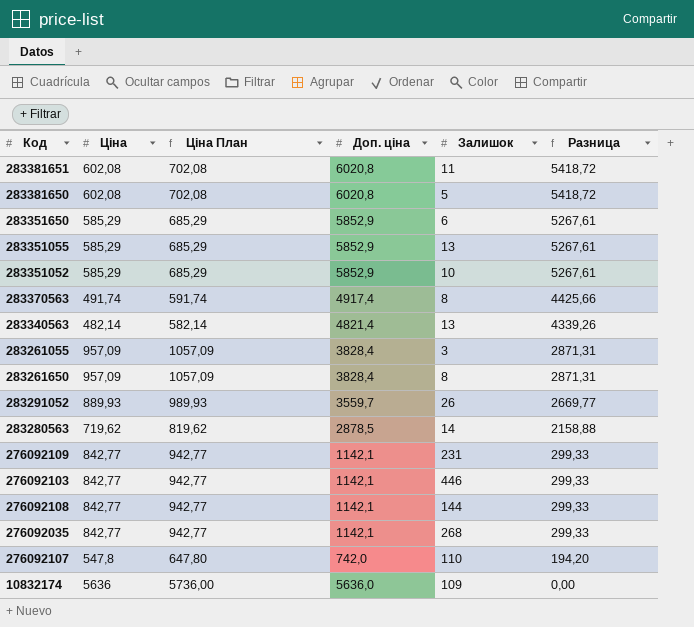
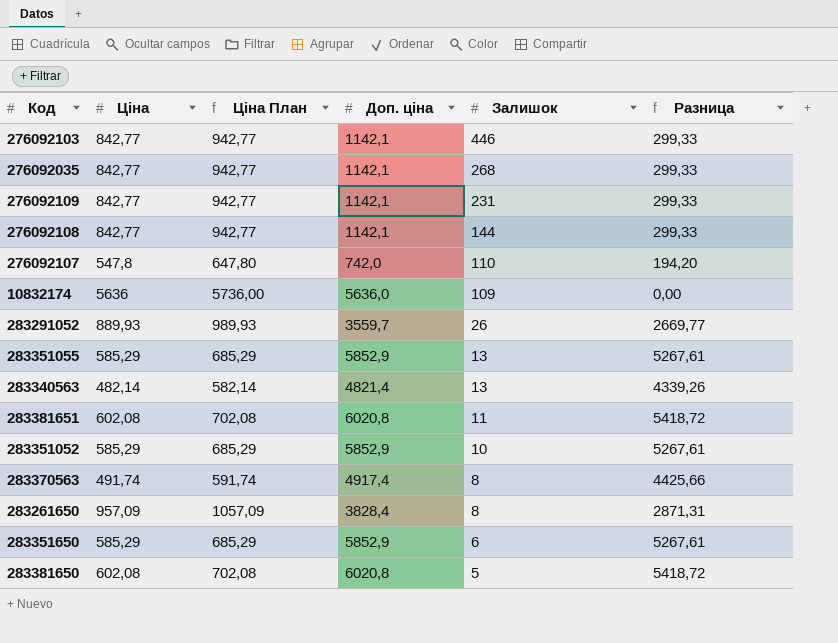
row order: Разница descending -> Залишок descending
row 283261055: 957,09 | 1057,09 | 3828,4 | 3 | 2871,31 -> none
row 283280563: 719,62 | 819,62 | 2878,5 | 14 | 2158,88 -> none

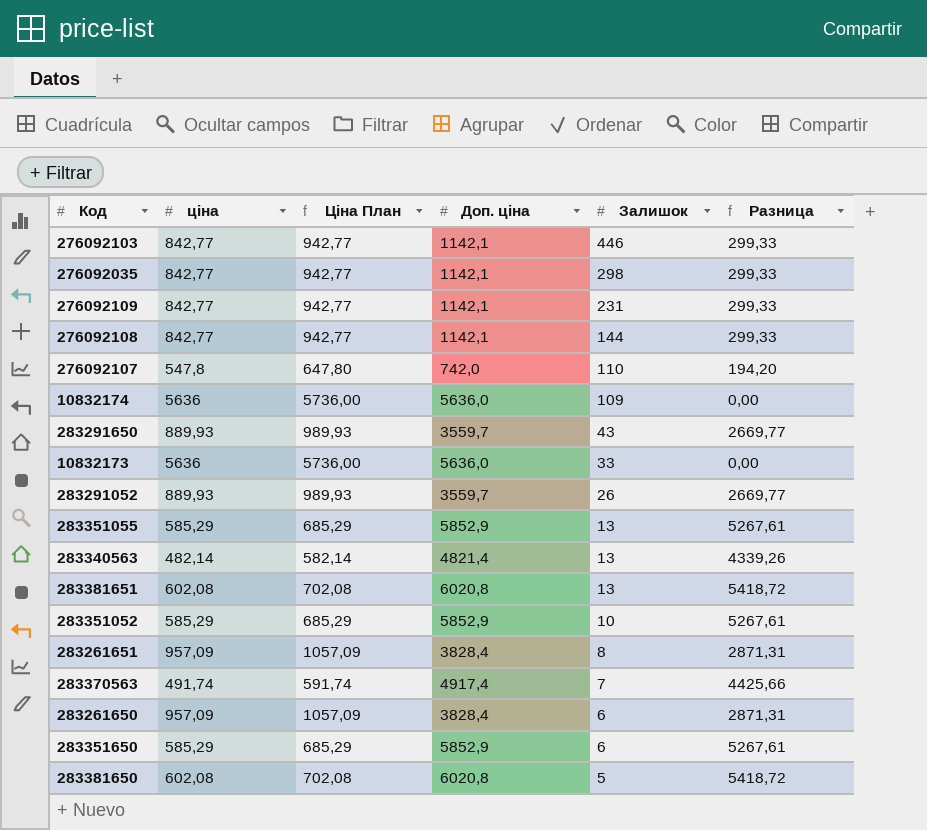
column name: Ціна -> ціна
276092035 | Залишок: 268 -> 298
row 283291650: none -> 889,93 | 989,93 | 3559,7 | 43 | 2669,77
row 10832173: none -> 5636 | 5736,00 | 5636,0 | 33 | 0,00
283381651 | Залишок: 11 -> 13
row 283261651: none -> 957,09 | 1057,09 | 3828,4 | 8 | 2871,31
283370563 | Залишок: 8 -> 7
283261650 | Залишок: 8 -> 6

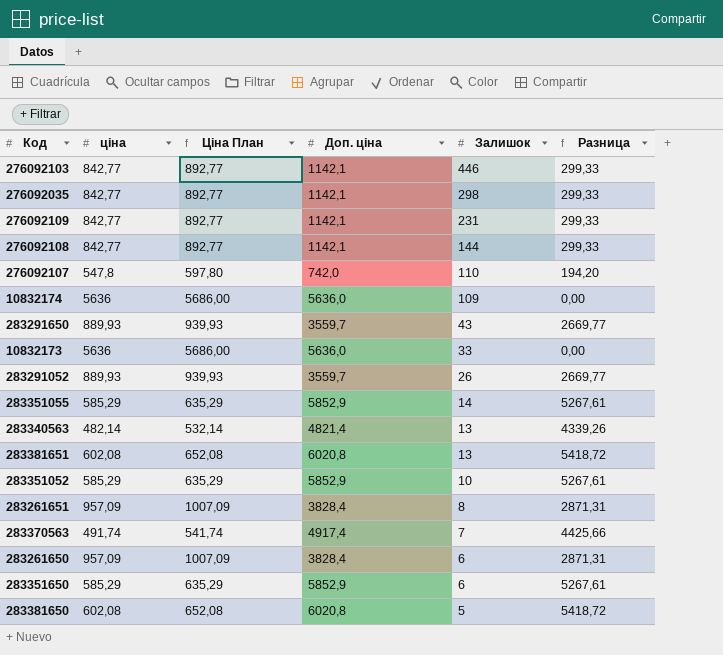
column Ціна План | formula: [ціна] + 100 -> [ціна] + 50
283351055 | Залишок: 13 -> 14

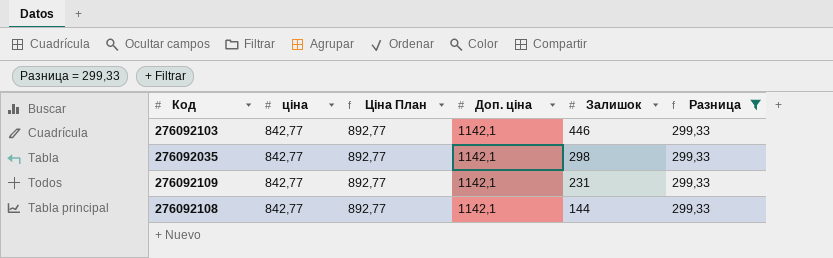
filter: none -> Разница = 299,33

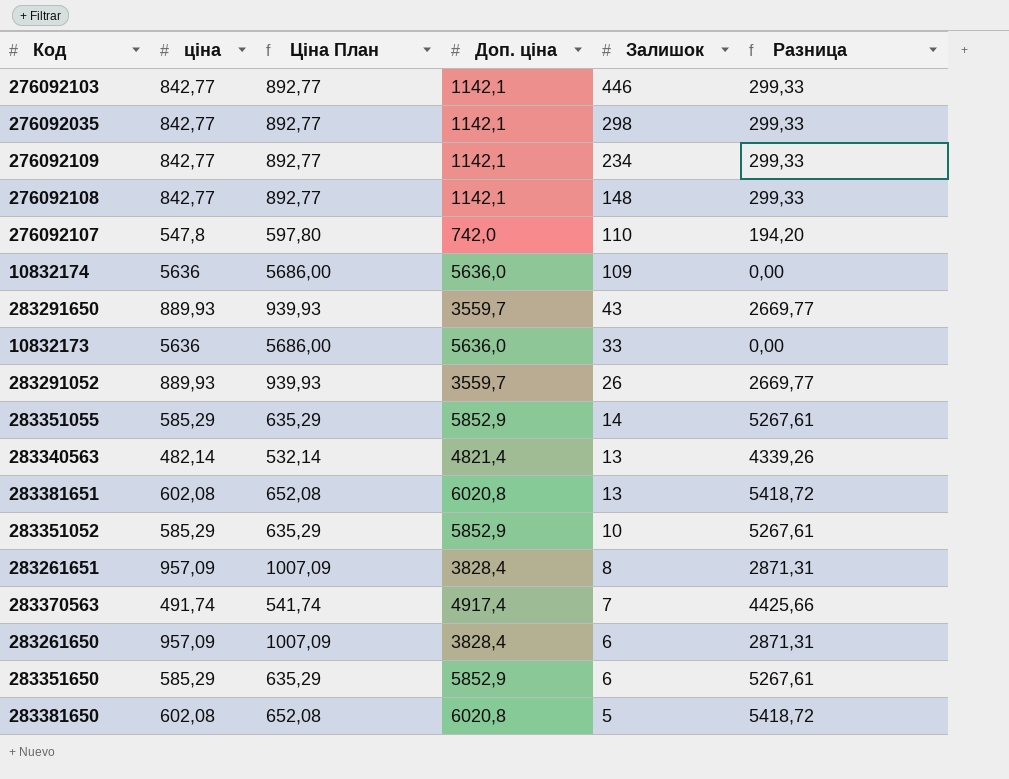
filter: Разница = 299,33 -> none
276092109 | Залишок: 231 -> 234
276092108 | Залишок: 144 -> 148

